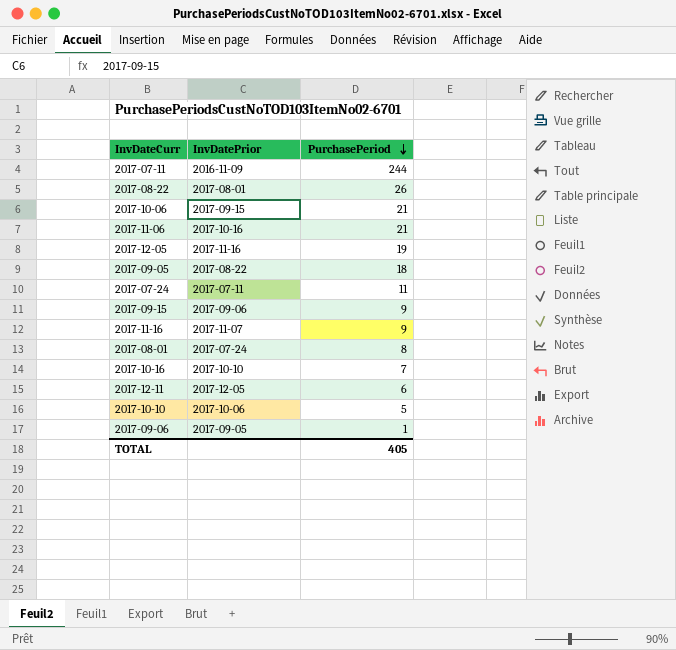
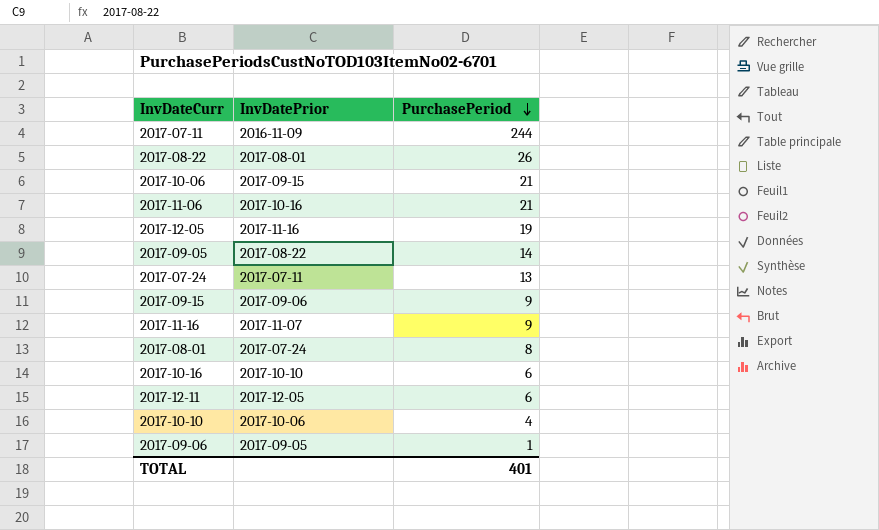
2017-09-05 | PurchasePeriod: 18 -> 14
2017-07-24 | PurchasePeriod: 11 -> 13
2017-10-16 | PurchasePeriod: 7 -> 6
2017-10-10 | PurchasePeriod: 5 -> 4
TOTAL | PurchasePeriod: 405 -> 401

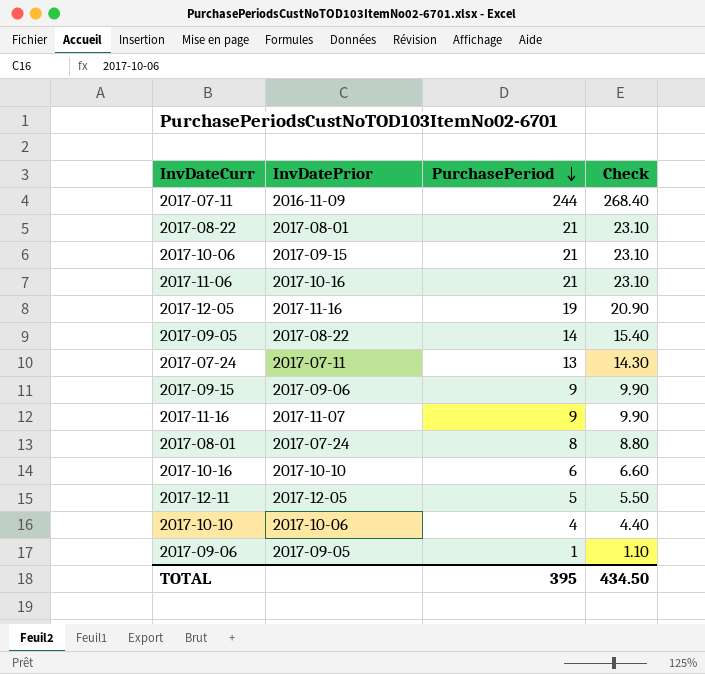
column Check | formula: none -> [PurchasePeriod] * 1.1
2017-08-22 | PurchasePeriod: 26 -> 21
2017-12-11 | PurchasePeriod: 6 -> 5
TOTAL | PurchasePeriod: 401 -> 395

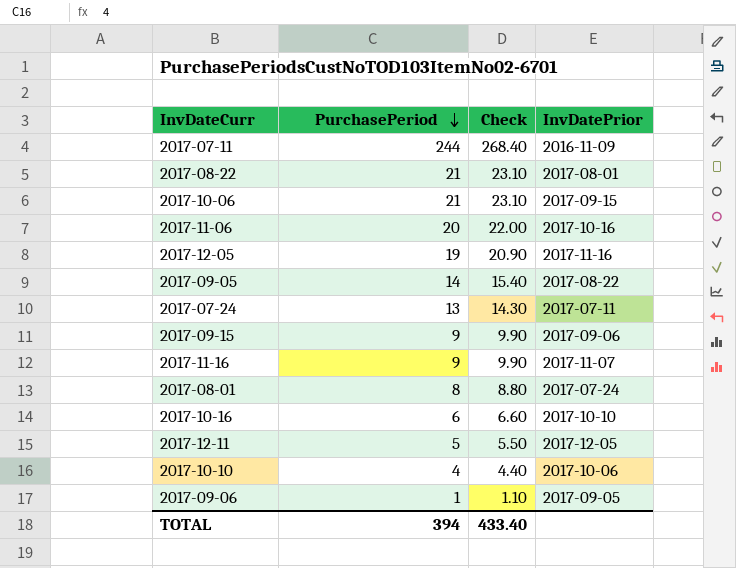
column InvDatePrior | position: 2 -> 4
2017-11-06 | PurchasePeriod: 21 -> 20
2017-11-06 | Check: 23.10 -> 22.00
TOTAL | PurchasePeriod: 395 -> 394
TOTAL | Check: 434.50 -> 433.40

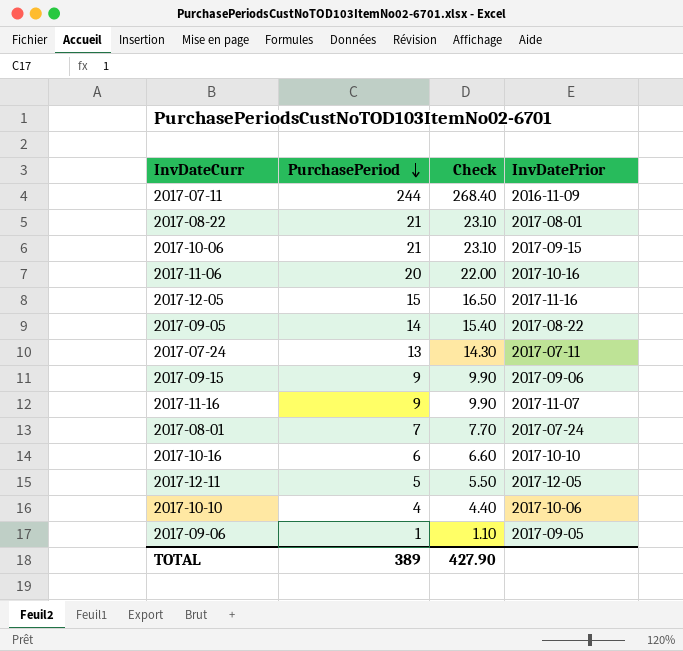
2017-12-05 | PurchasePeriod: 19 -> 15
2017-12-05 | Check: 20.90 -> 16.50
2017-08-01 | PurchasePeriod: 8 -> 7
2017-08-01 | Check: 8.80 -> 7.70
TOTAL | PurchasePeriod: 394 -> 389
TOTAL | Check: 433.40 -> 427.90

